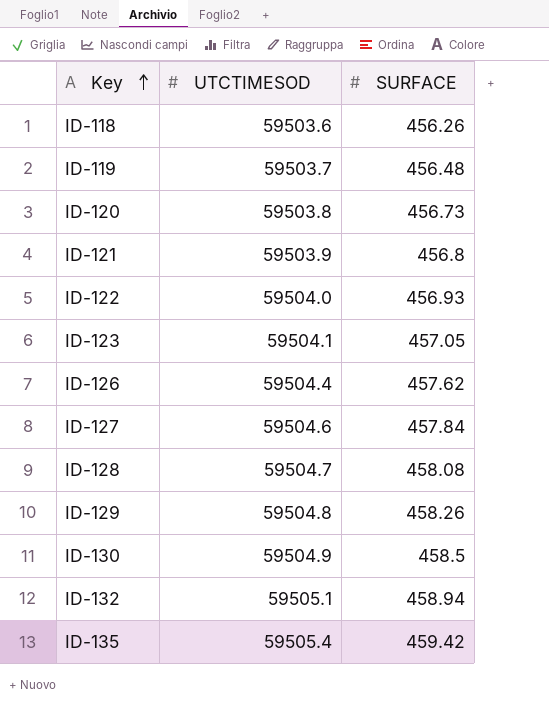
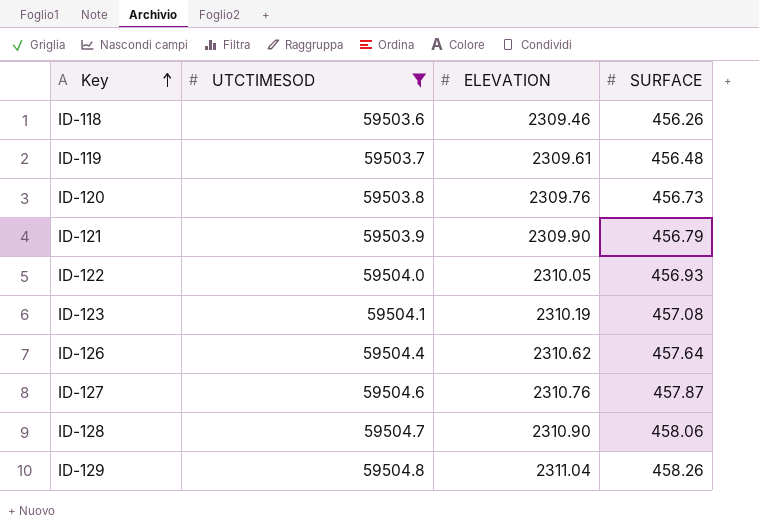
filter: none -> UTCTIMESOD <= 59504.8
column ELEVATION | position: none -> 3
ID-121 | SURFACE: 456.8 -> 456.79
ID-123 | SURFACE: 457.05 -> 457.08
ID-126 | SURFACE: 457.62 -> 457.64
ID-127 | SURFACE: 457.84 -> 457.87
ID-128 | SURFACE: 458.08 -> 458.06

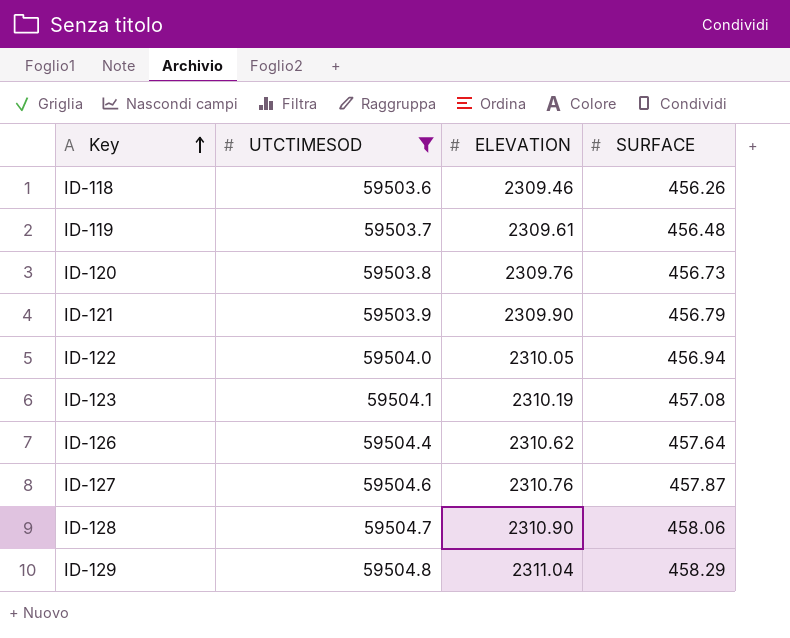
ID-122 | SURFACE: 456.93 -> 456.94
ID-129 | SURFACE: 458.26 -> 458.29

